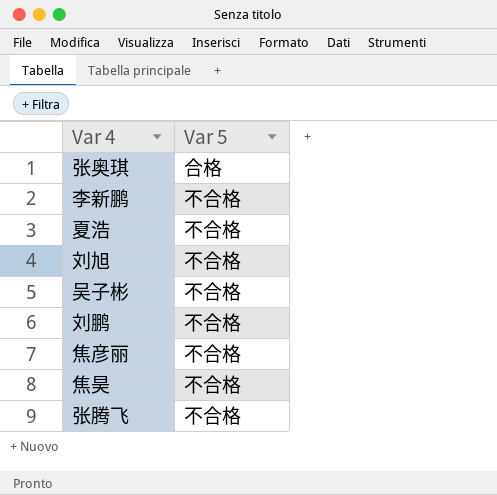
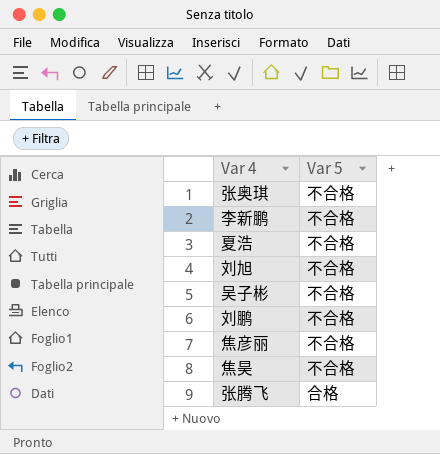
张奥琪 | Var 5: 合格 -> 不合格
张腾飞 | Var 5: 不合格 -> 合格

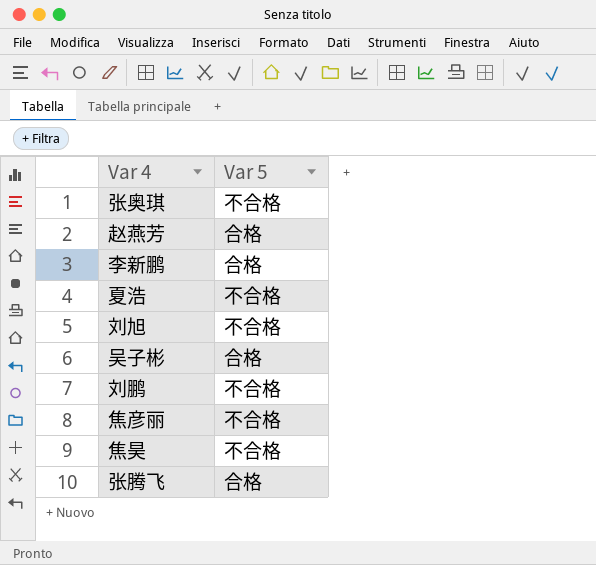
row 赵燕芳: none -> 合格
李新鹏 | Var 5: 不合格 -> 合格
吴子彬 | Var 5: 不合格 -> 合格

